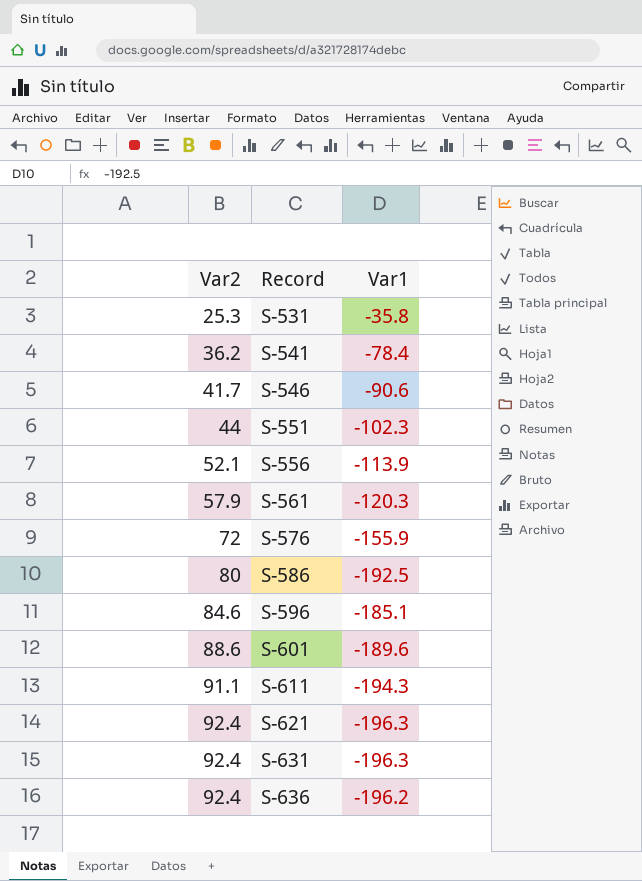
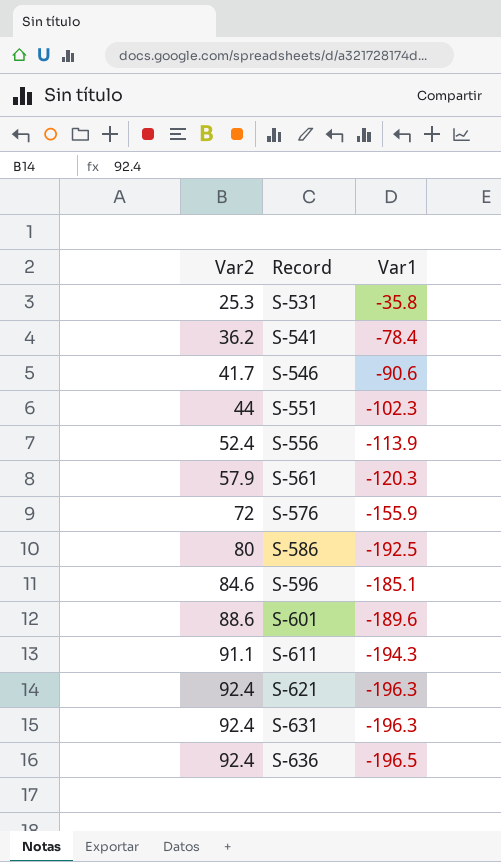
S-556 | Var2: 52.1 -> 52.4
S-636 | Var1: -196.2 -> -196.5

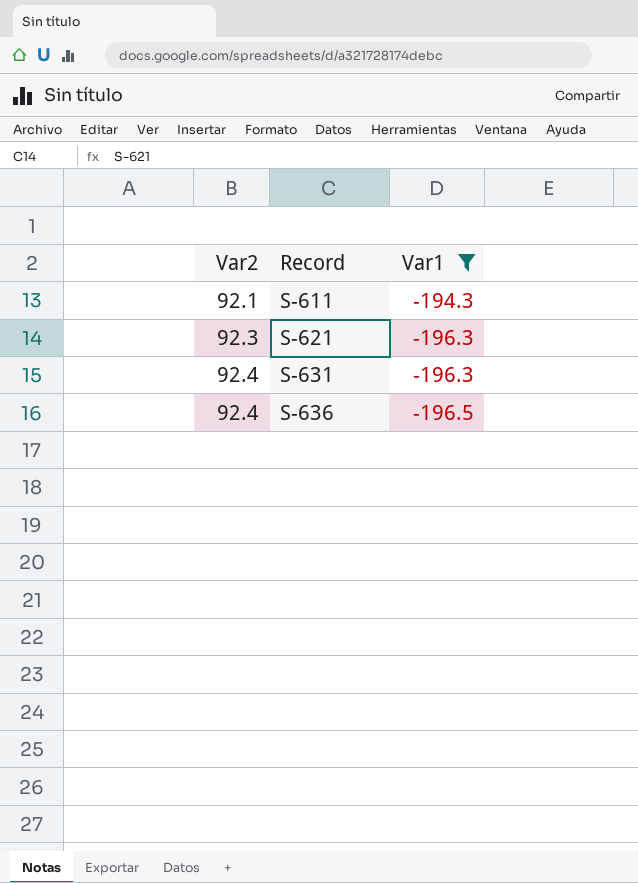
filter: none -> Var1 <= -194.3
S-611 | Var2: 91.1 -> 92.1
S-621 | Var2: 92.4 -> 92.3

